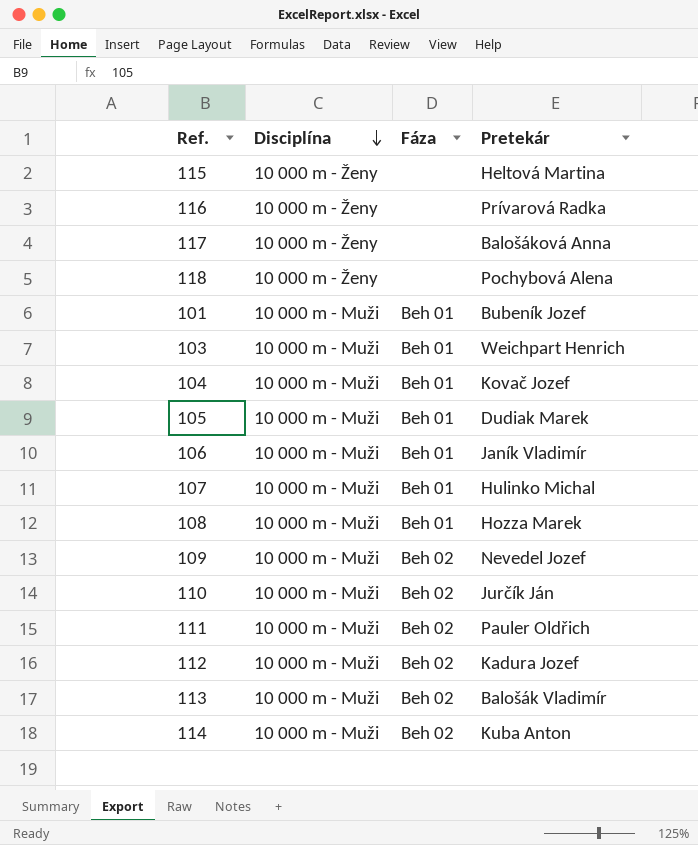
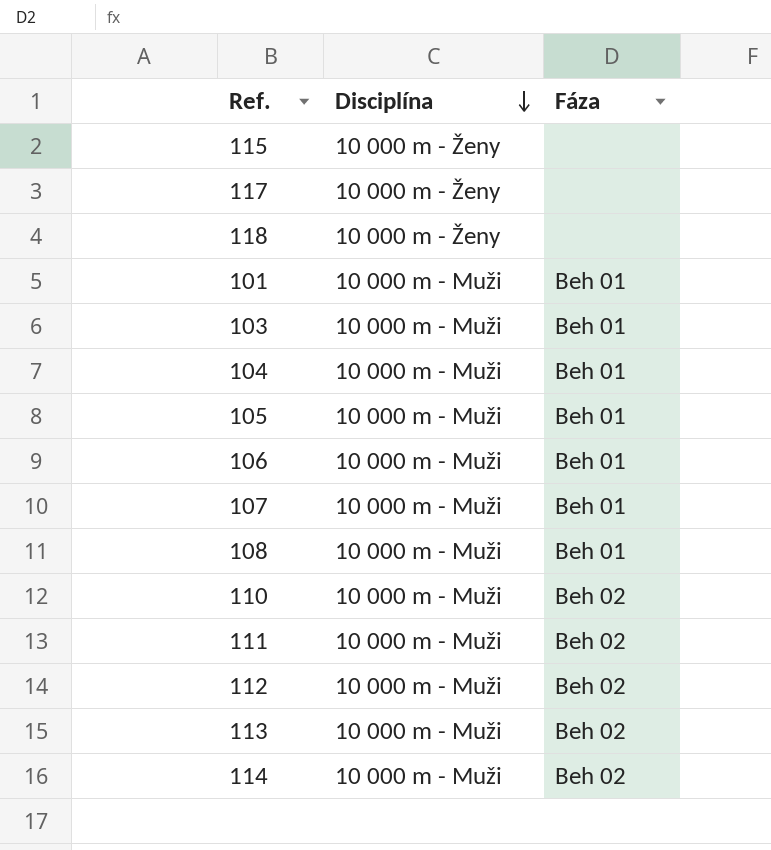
column Pretekár | position: 4 -> none
row 116: 10 000 m - Ženy | none | Prívarová Radka -> none
row 109: 10 000 m - Muži | Beh 02 | Nevedel Jozef -> none

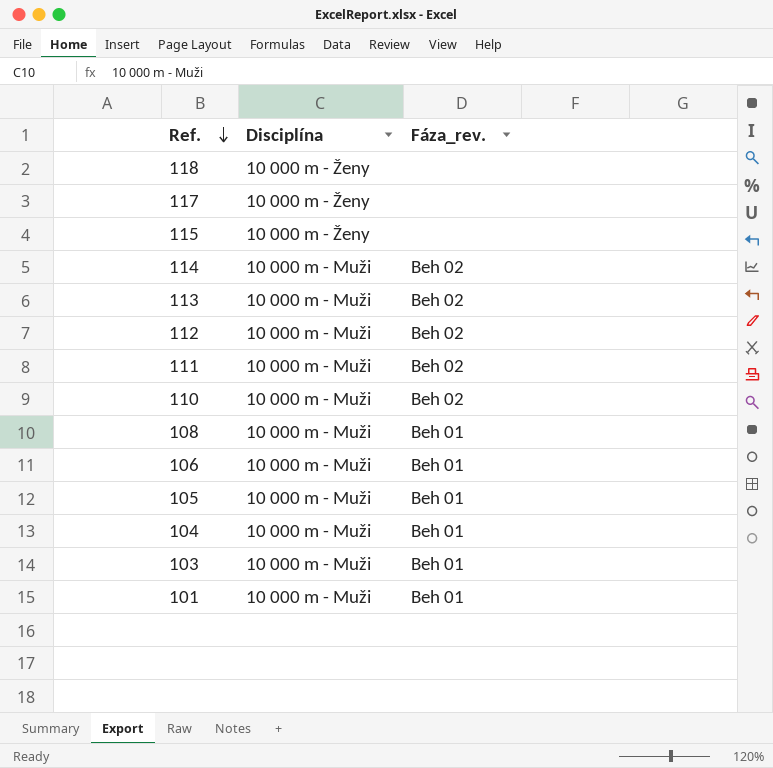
row order: Disciplína descending -> Ref. descending
column name: Fáza -> Fáza_rev.
row 107: 10 000 m - Muži | Beh 01 -> none

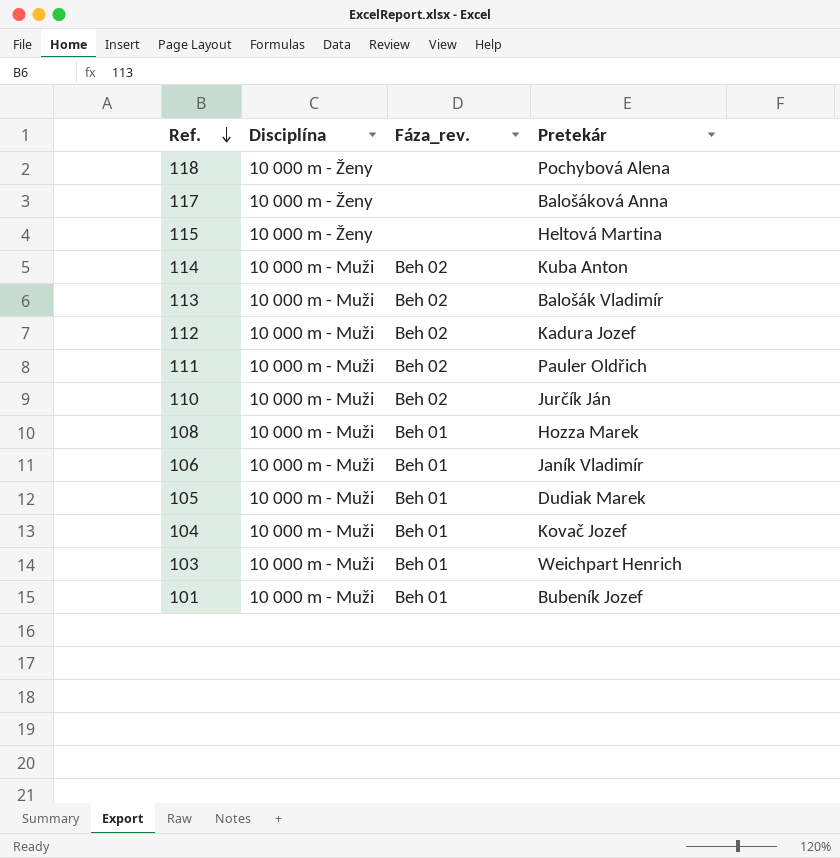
column Pretekár | position: none -> 4

